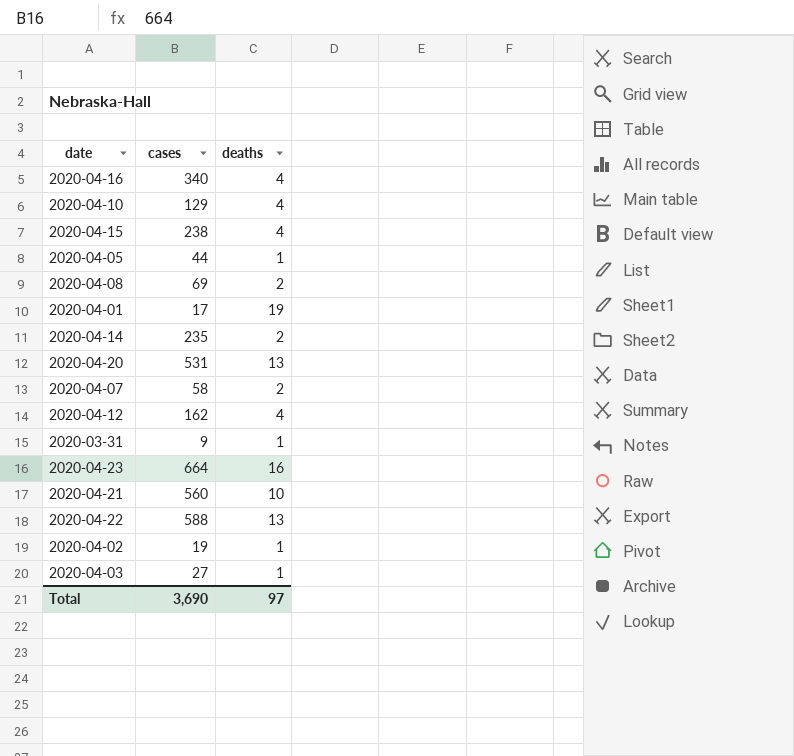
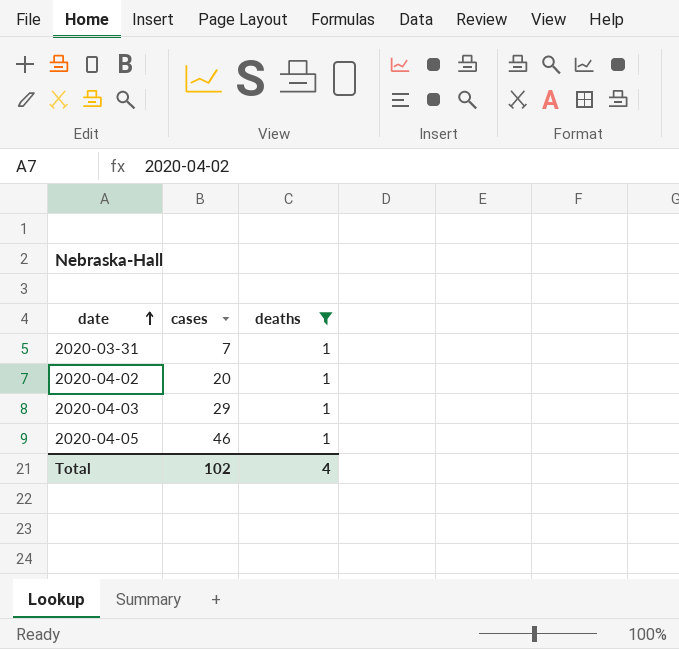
filter: none -> deaths = 1
row order: none -> date ascending
2020-03-31 | cases: 9 -> 7
2020-04-02 | cases: 19 -> 20
2020-04-03 | cases: 27 -> 29
2020-04-05 | cases: 44 -> 46
Total | cases: 3,690 -> 102
Total | deaths: 97 -> 4

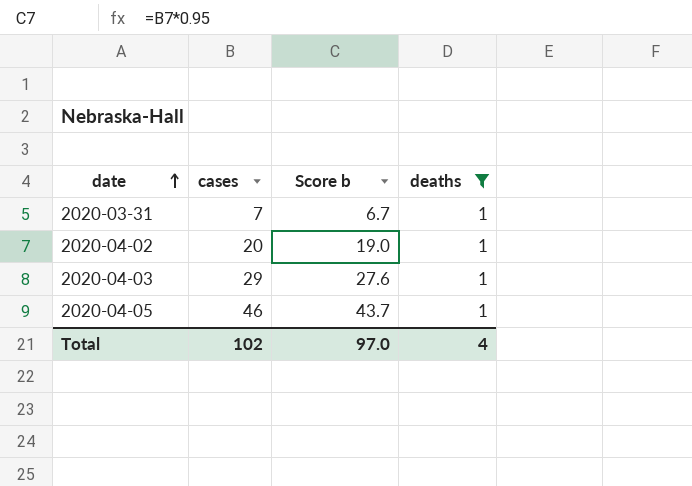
column Score b | formula: none -> [cases] * 0.95

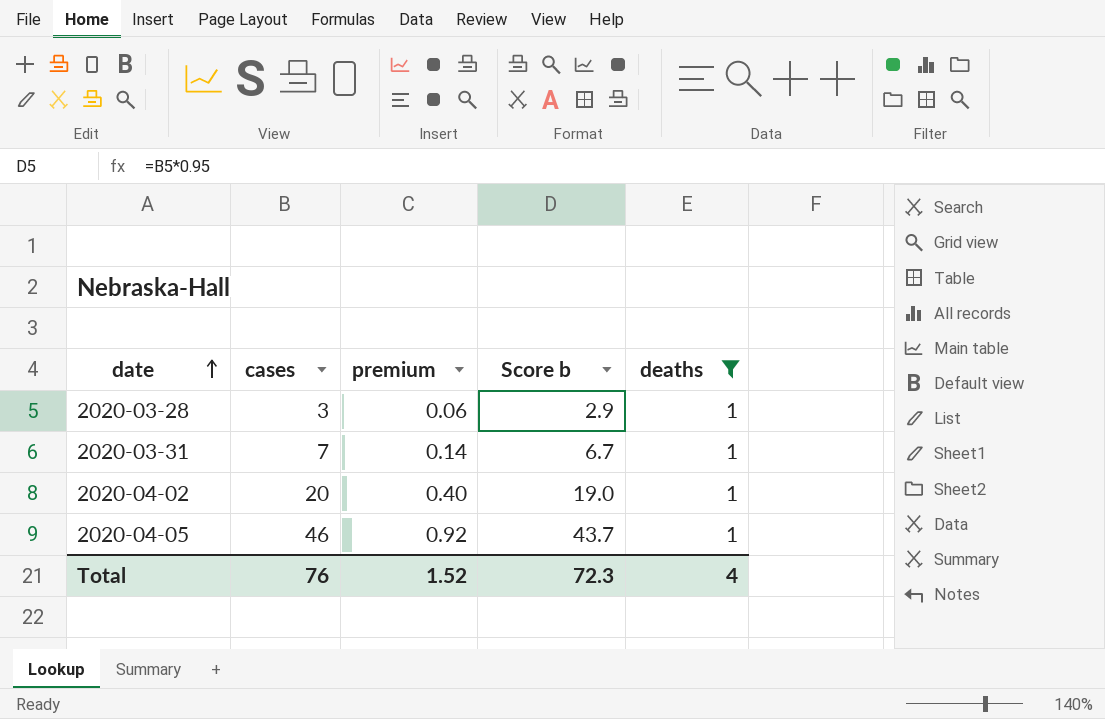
column premium | formula: none -> [cases] * 0.02
row 2020-04-03: 29 | 27.6 | 1 -> none
row 2020-03-28: none -> 3 | 0.06 | 2.9 | 1
Total | cases: 102 -> 76
Total | Score b: 97.0 -> 72.3

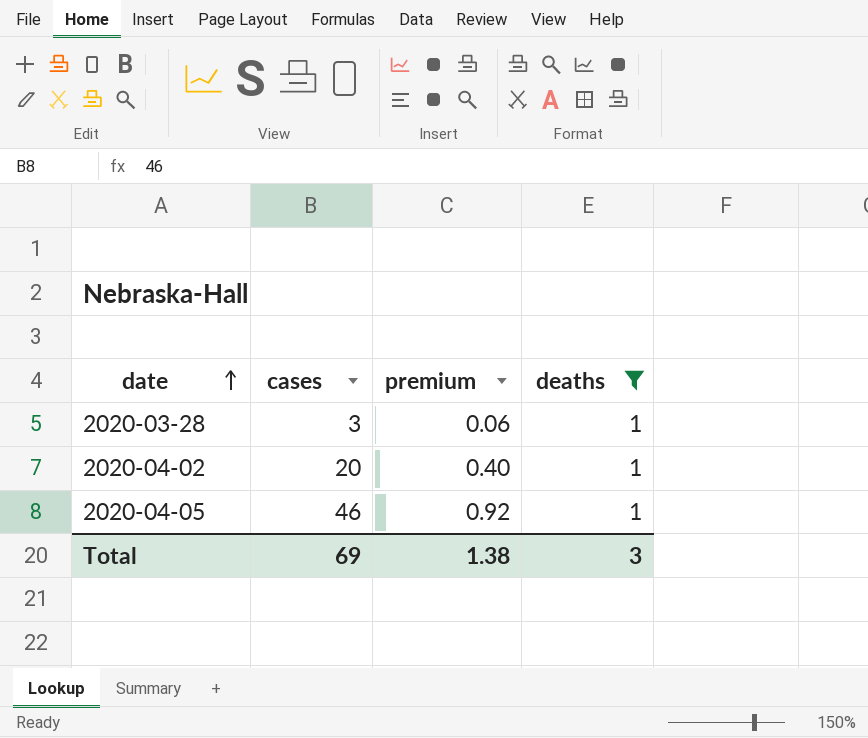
column Score b | formula: [cases] * 0.95 -> none
row 2020-03-31: 7 | 0.14 | 6.7 | 1 -> none
Total | cases: 76 -> 69
Total | premium: 1.52 -> 1.38
Total | deaths: 4 -> 3

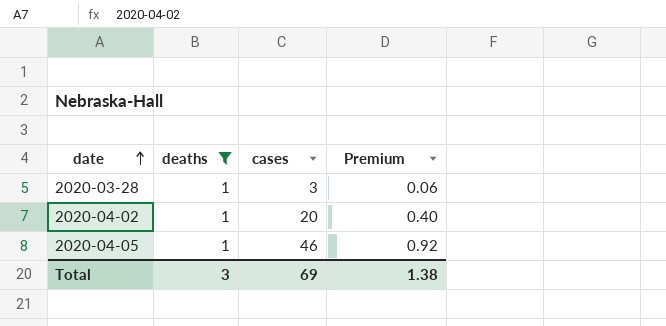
column deaths | position: 4 -> 2
column name: premium -> Premium

